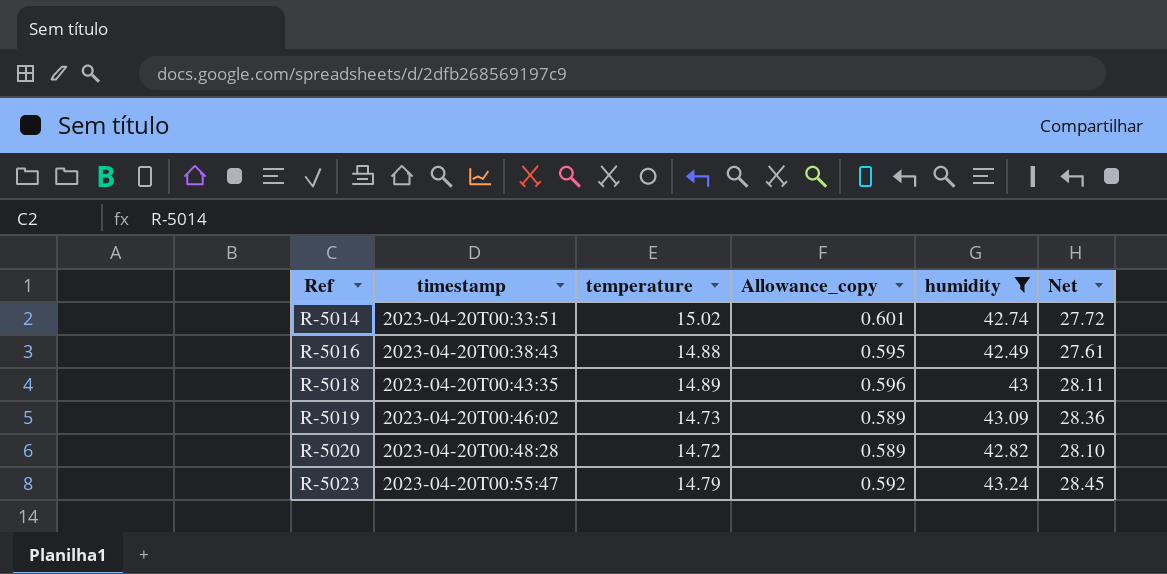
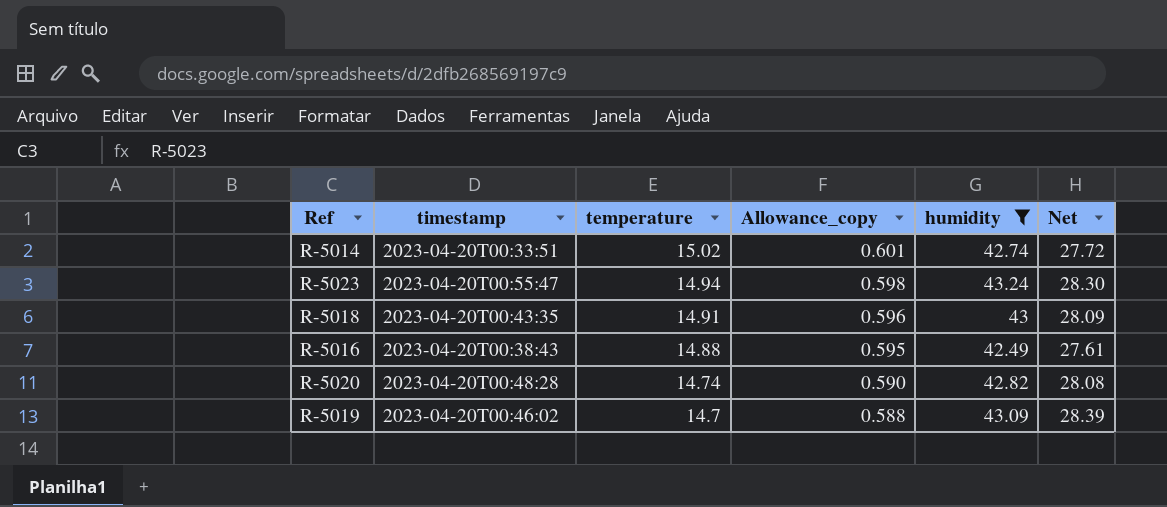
row order: Ref ascending -> temperature descending
R-5023 | temperature: 14.79 -> 14.94
R-5023 | Allowance_copy: 0.592 -> 0.598
R-5023 | Net: 28.45 -> 28.30
R-5018 | temperature: 14.89 -> 14.91
R-5018 | Net: 28.11 -> 28.09
R-5020 | temperature: 14.72 -> 14.74
R-5020 | Allowance_copy: 0.589 -> 0.590
R-5020 | Net: 28.10 -> 28.08
R-5019 | temperature: 14.73 -> 14.7
R-5019 | Allowance_copy: 0.589 -> 0.588
R-5019 | Net: 28.36 -> 28.39

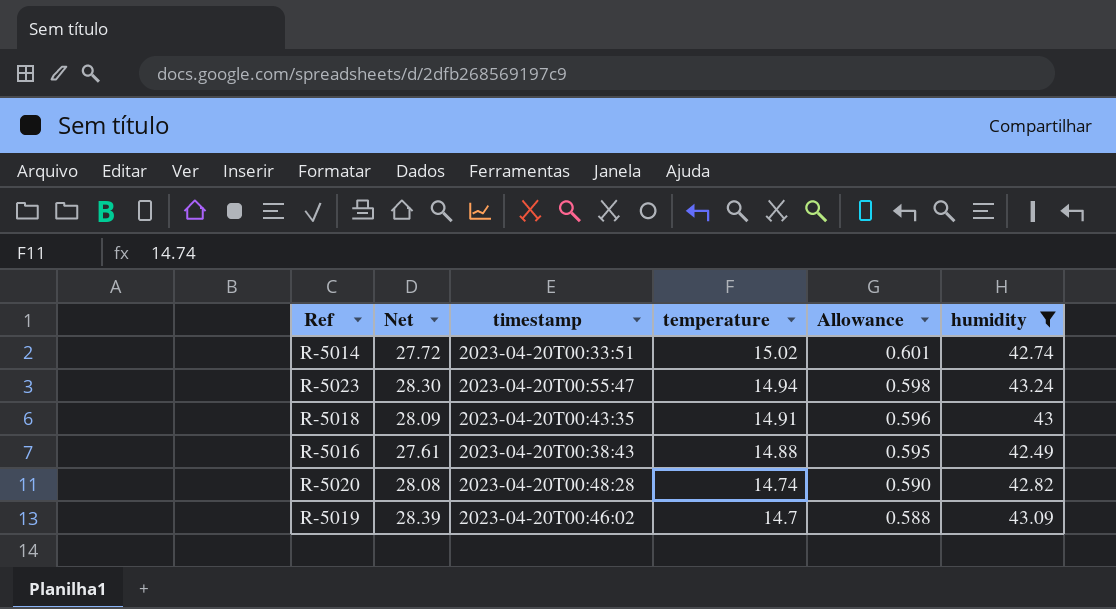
column Net | position: 6 -> 2
column name: Allowance_copy -> Allowance

